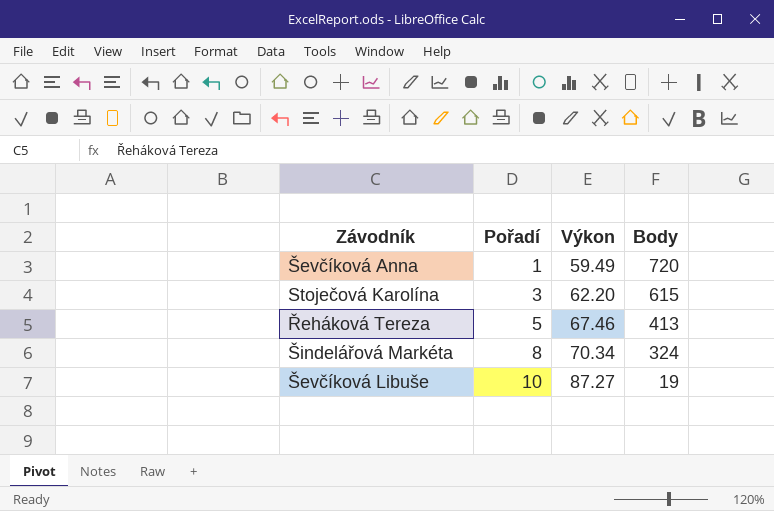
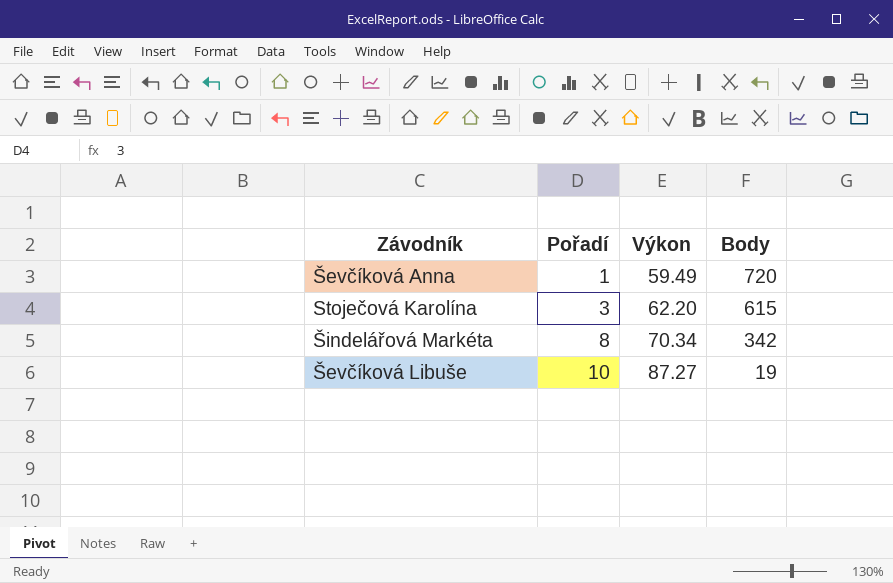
row Řeháková Tereza: 5 | 67.46 | 413 -> none
Šindelářová Markéta | Body: 324 -> 342

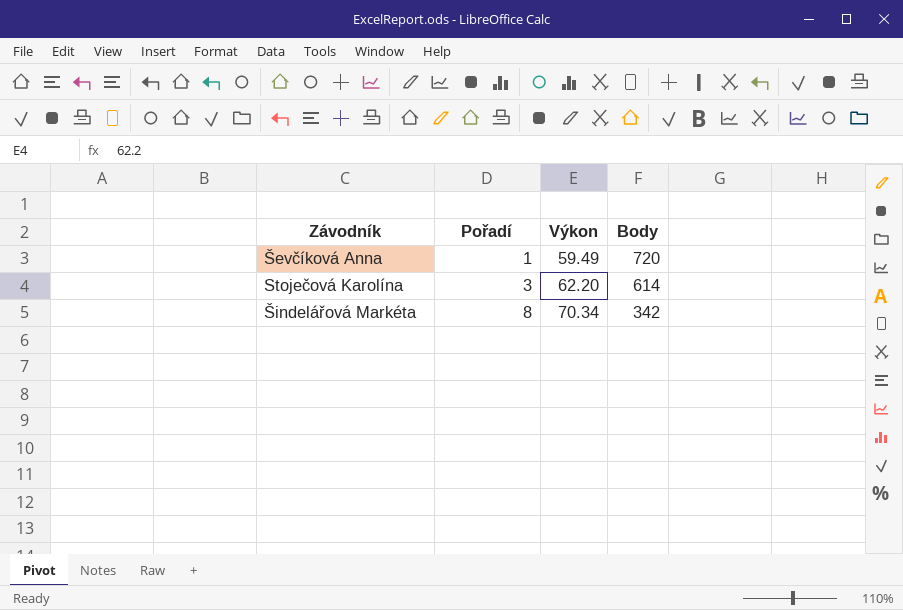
row Ševčíková Libuše: 10 | 87.27 | 19 -> none
Stoječová Karolína | Body: 615 -> 614

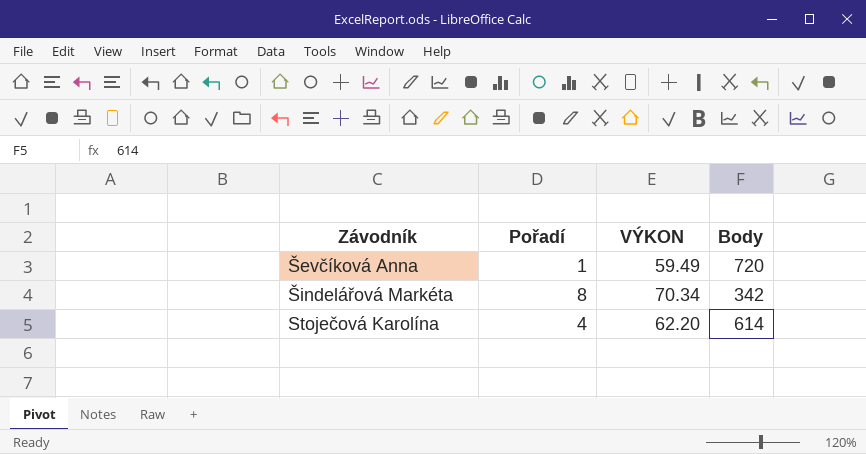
row order: Pořadí ascending -> Závodník ascending
column name: Výkon -> VÝKON
Stoječová Karolína | Pořadí: 3 -> 4

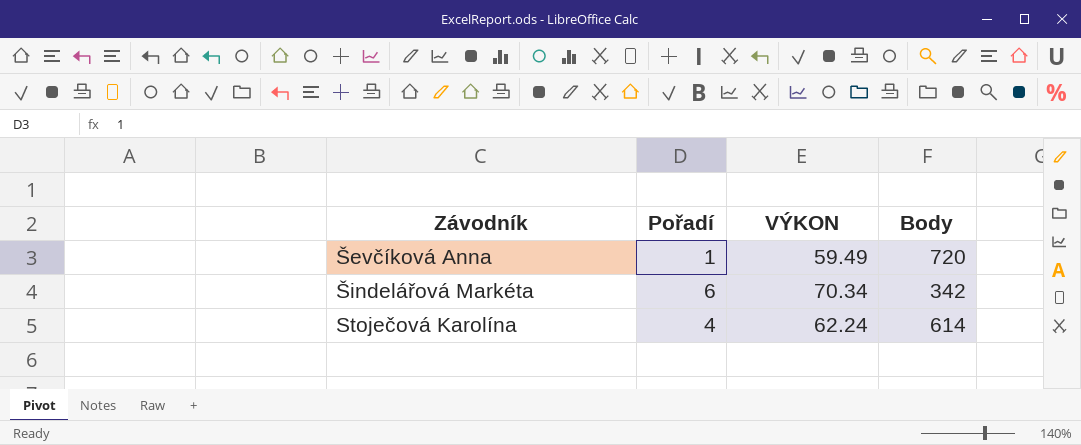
Šindelářová Markéta | Pořadí: 8 -> 6
Stoječová Karolína | VÝKON: 62.20 -> 62.24

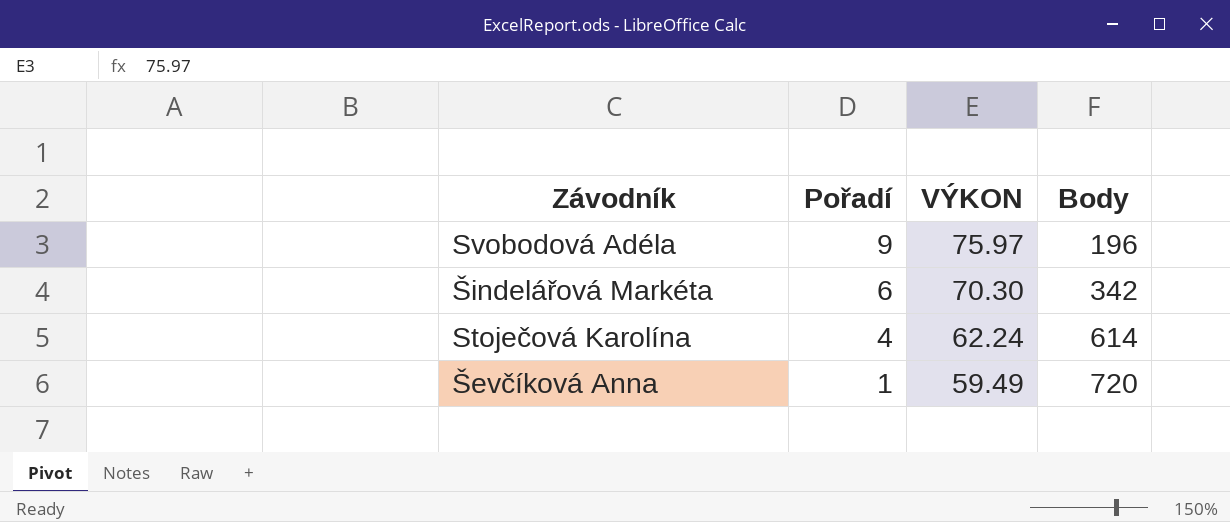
row order: Závodník ascending -> Pořadí descending
row Svobodová Adéla: none -> 9 | 75.97 | 196
Šindelářová Markéta | VÝKON: 70.34 -> 70.30

